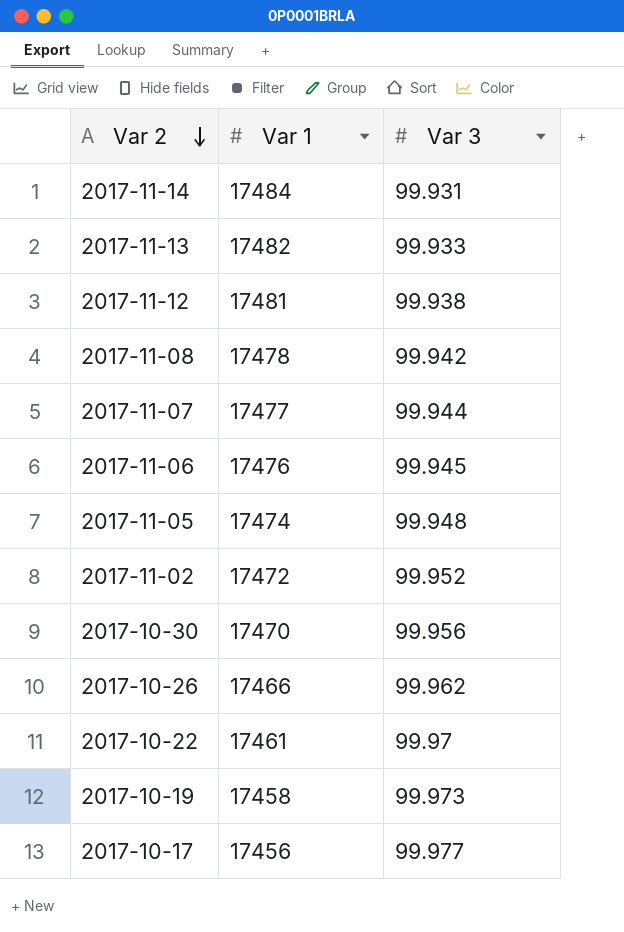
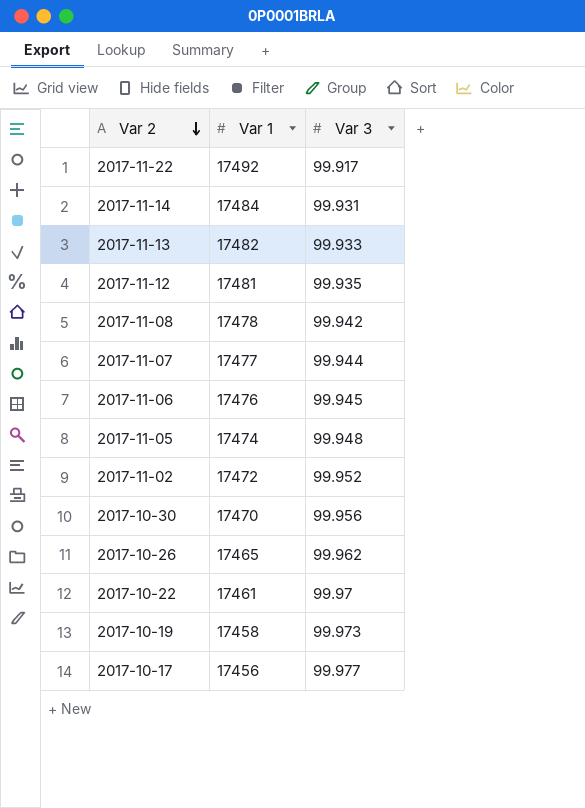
row 2017-11-22: none -> 17492 | 99.917
2017-11-12 | Var 3: 99.938 -> 99.935
2017-10-26 | Var 1: 17466 -> 17465

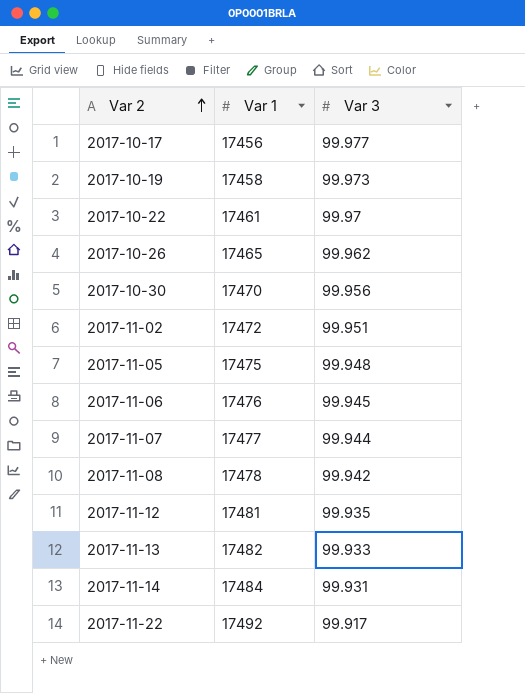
row order: Var 2 descending -> Var 2 ascending
2017-11-02 | Var 3: 99.952 -> 99.951
2017-11-05 | Var 1: 17474 -> 17475

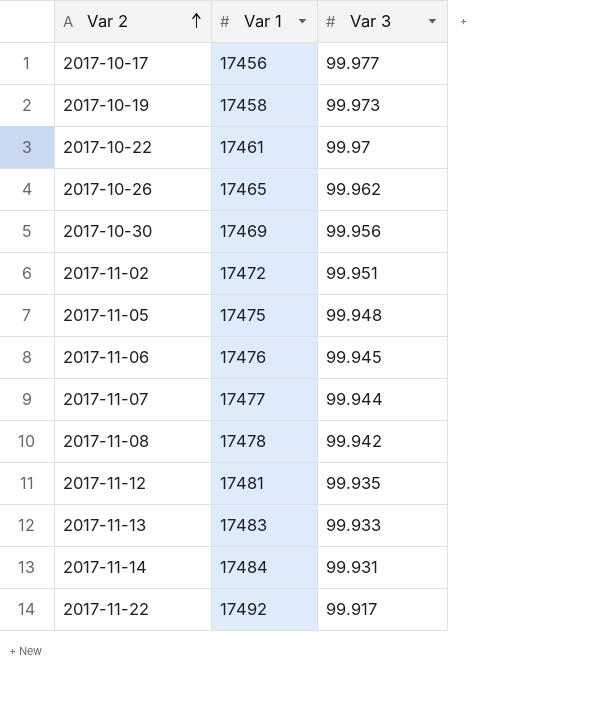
2017-10-30 | Var 1: 17470 -> 17469
2017-11-13 | Var 1: 17482 -> 17483

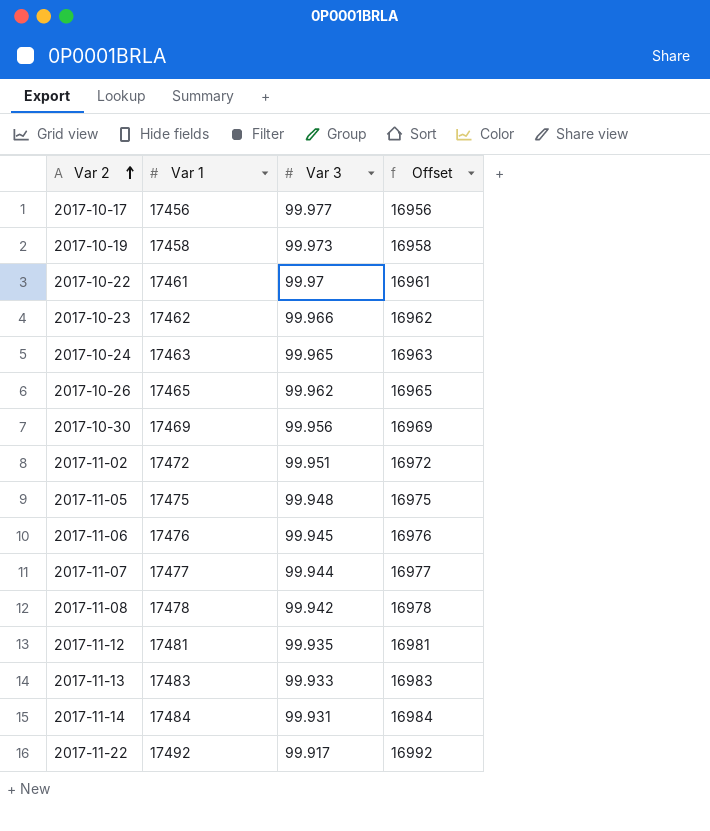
column Offset | formula: none -> [Var 1] - 500
row 2017-10-23: none -> 17462 | 99.966 | 16962
row 2017-10-24: none -> 17463 | 99.965 | 16963

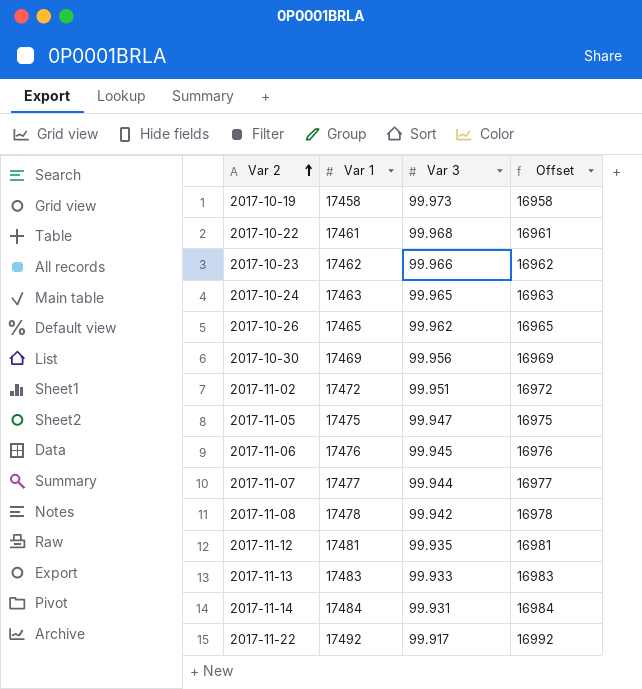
row 2017-10-17: 17456 | 99.977 | 16956 -> none
2017-10-22 | Var 3: 99.97 -> 99.968
2017-11-05 | Var 3: 99.948 -> 99.947

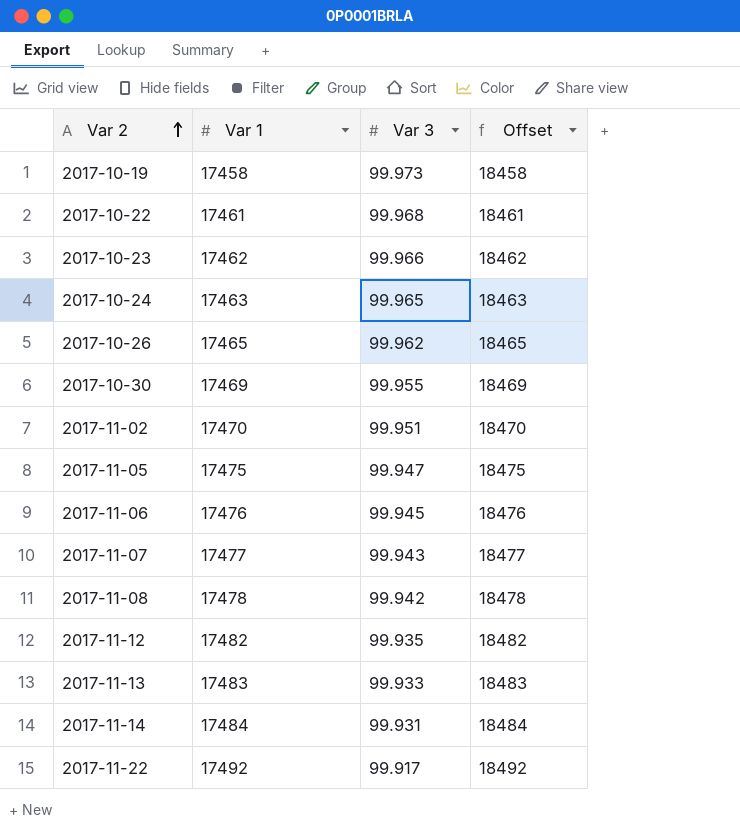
column Offset | formula: [Var 1] - 500 -> [Var 1] + 1000
2017-10-30 | Var 3: 99.956 -> 99.955
2017-11-02 | Var 1: 17472 -> 17470
2017-11-07 | Var 3: 99.944 -> 99.943
2017-11-12 | Var 1: 17481 -> 17482

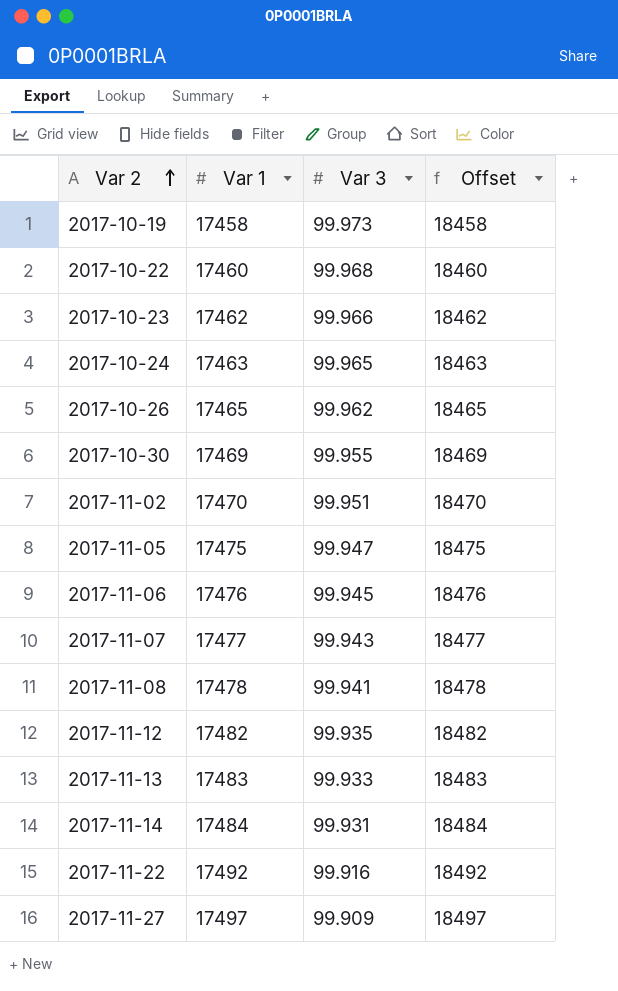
2017-10-22 | Var 1: 17461 -> 17460
2017-10-22 | Offset: 18461 -> 18460
2017-11-08 | Var 3: 99.942 -> 99.941
2017-11-22 | Var 3: 99.917 -> 99.916
row 2017-11-27: none -> 17497 | 99.909 | 18497

